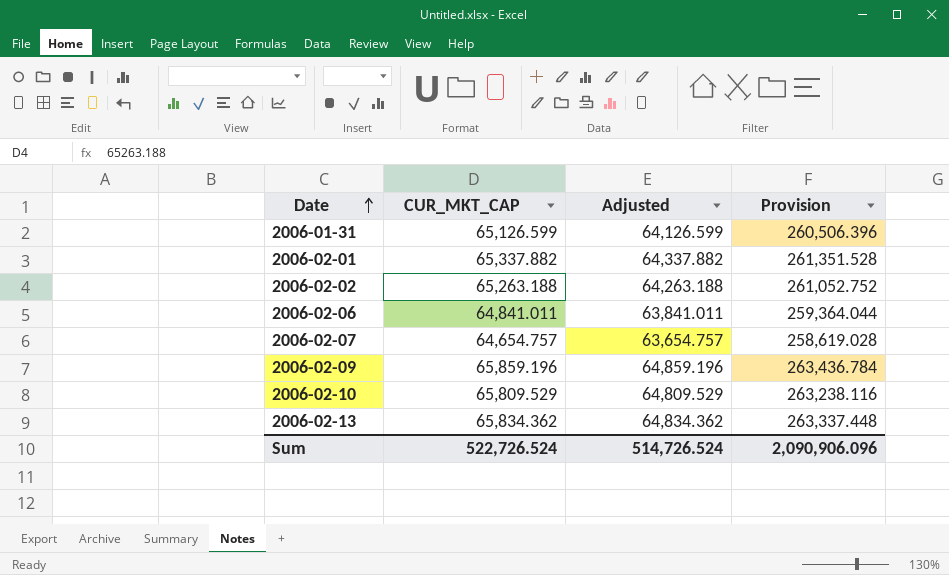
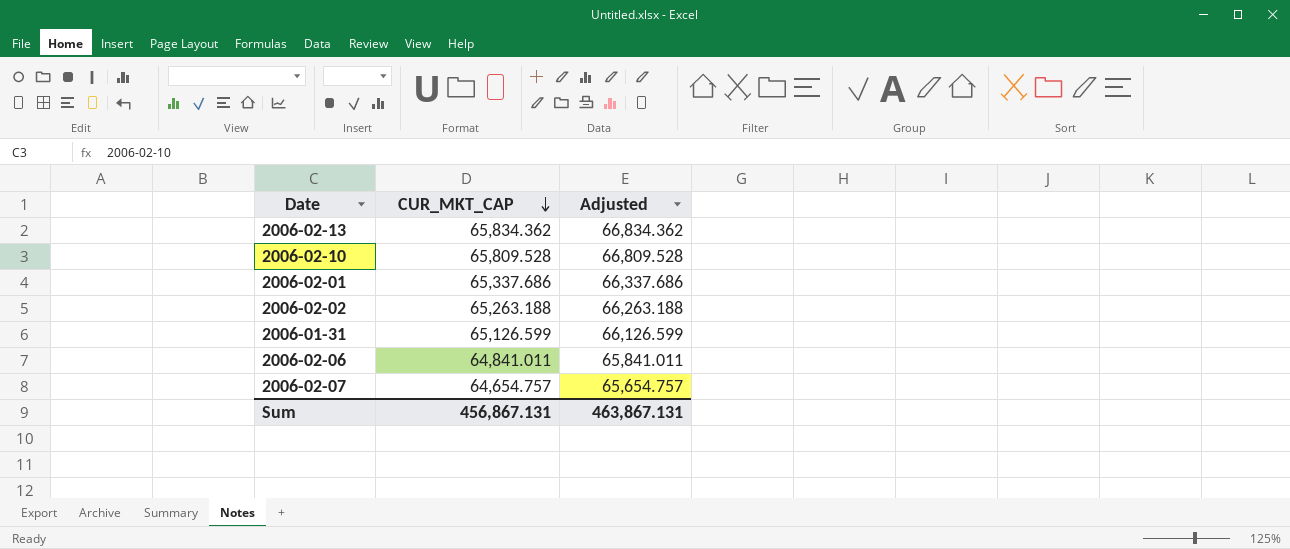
row order: Date ascending -> CUR_MKT_CAP descending
column Provision | formula: [CUR_MKT_CAP] * 4 -> none
column Adjusted | formula: [CUR_MKT_CAP] - 1000 -> [CUR_MKT_CAP] + 1000
row 2006-02-09: 65,859.196 | 64,859.196 | 263,436.784 -> none
2006-02-10 | CUR_MKT_CAP: 65,809.529 -> 65,809.528
2006-02-01 | CUR_MKT_CAP: 65,337.882 -> 65,337.686
Sum | CUR_MKT_CAP: 522,726.524 -> 456,867.131
Sum | Adjusted: 514,726.524 -> 463,867.131

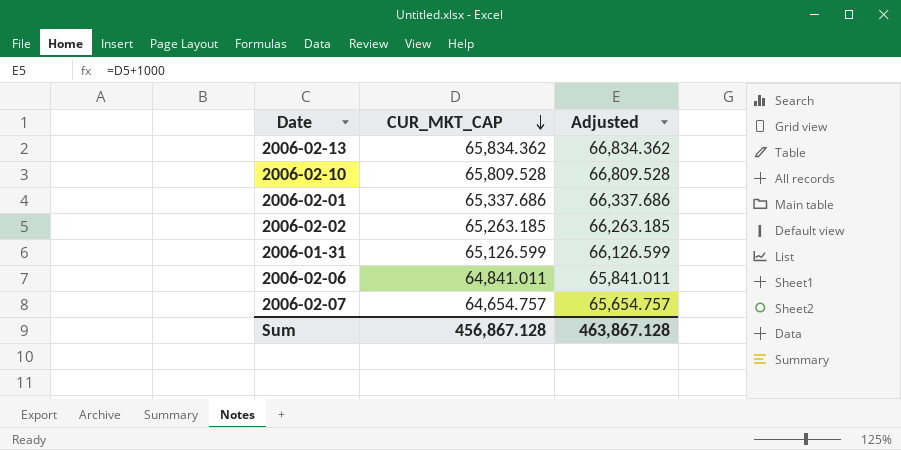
2006-02-02 | CUR_MKT_CAP: 65,263.188 -> 65,263.185
2006-02-02 | Adjusted: 66,263.188 -> 66,263.185
Sum | CUR_MKT_CAP: 456,867.131 -> 456,867.128
Sum | Adjusted: 463,867.131 -> 463,867.128

